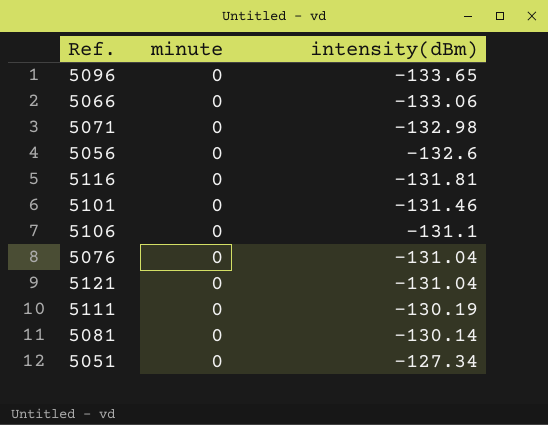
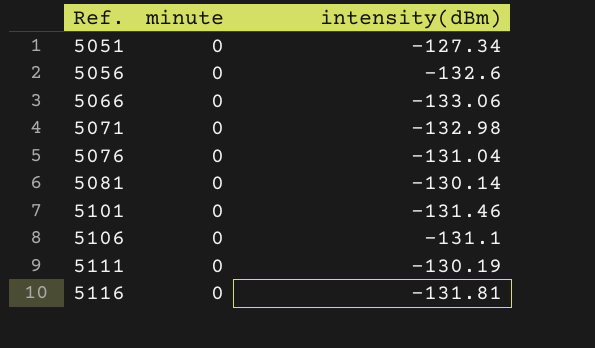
row order: intensity(dBm) ascending -> Ref. ascending
row 5096: 0 | -133.65 -> none
row 5121: 0 | -131.04 -> none

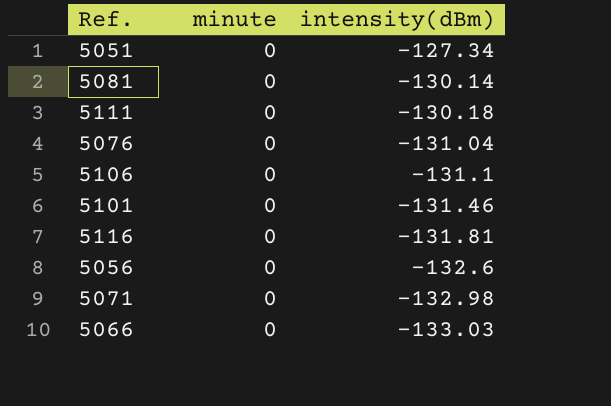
row order: Ref. ascending -> intensity(dBm) descending
5111 | intensity(dBm): -130.19 -> -130.18
5066 | intensity(dBm): -133.06 -> -133.03

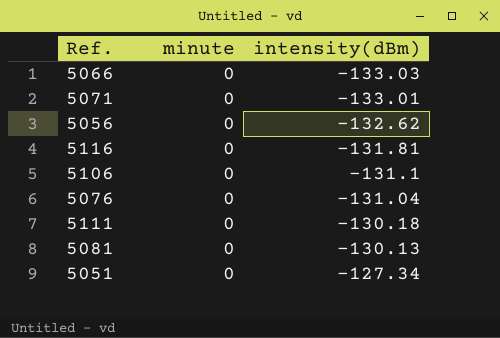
row order: intensity(dBm) descending -> intensity(dBm) ascending
row 5101: 0 | -131.46 -> none
5071 | intensity(dBm): -132.98 -> -133.01
5056 | intensity(dBm): -132.6 -> -132.62
5081 | intensity(dBm): -130.14 -> -130.13

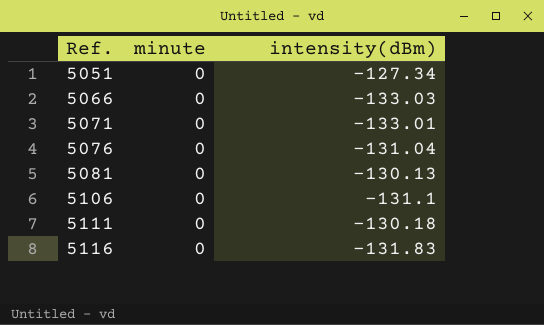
row order: intensity(dBm) ascending -> Ref. ascending
row 5056: 0 | -132.62 -> none
5116 | intensity(dBm): -131.81 -> -131.83

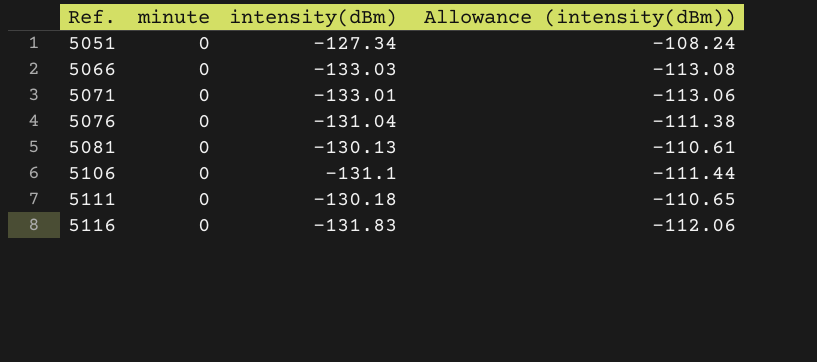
column Allowance (intensity(dBm)) | formula: none -> [intensity(dBm)] * 0.85

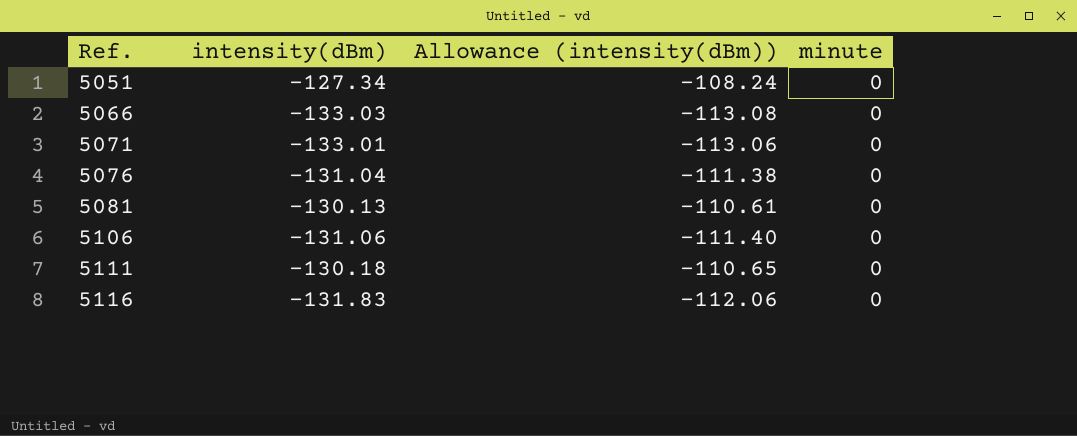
column minute | position: 2 -> 4
5106 | intensity(dBm): -131.1 -> -131.06
5106 | Allowance (intensity(dBm)): -111.44 -> -111.40

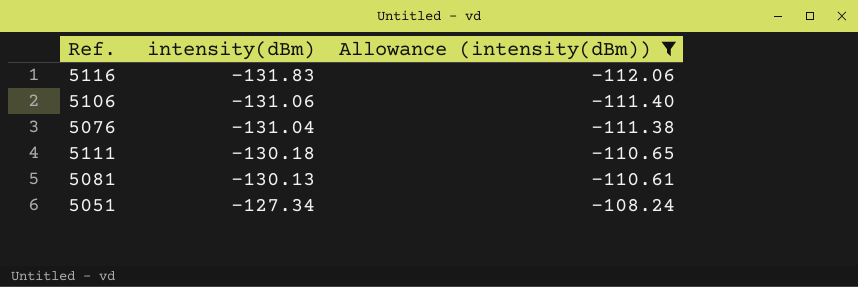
filter: none -> Allowance (intensity(dBm)) >= -112.06
row order: Ref. ascending -> intensity(dBm) ascending
column minute | position: 4 -> none

